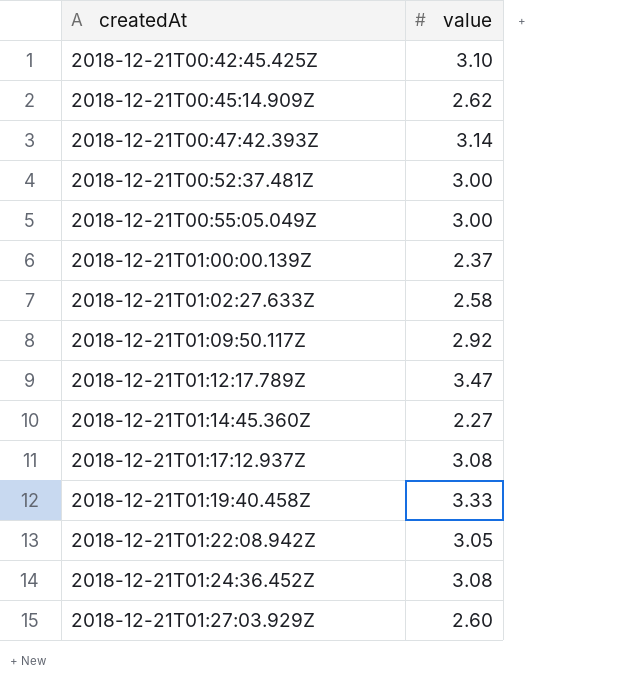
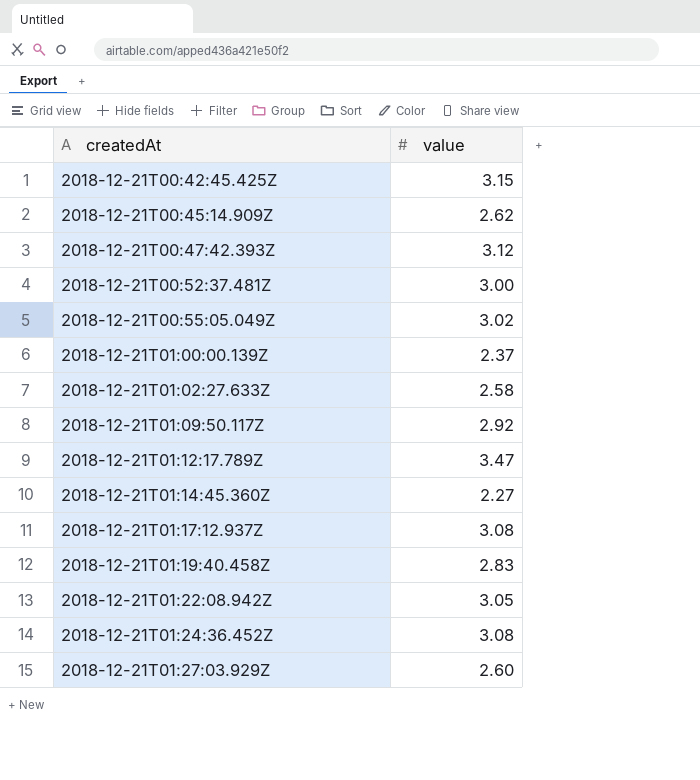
2018-12-21T00:42:45.425Z | value: 3.10 -> 3.15
2018-12-21T00:47:42.393Z | value: 3.14 -> 3.12
2018-12-21T00:55:05.049Z | value: 3.00 -> 3.02
2018-12-21T01:19:40.458Z | value: 3.33 -> 2.83

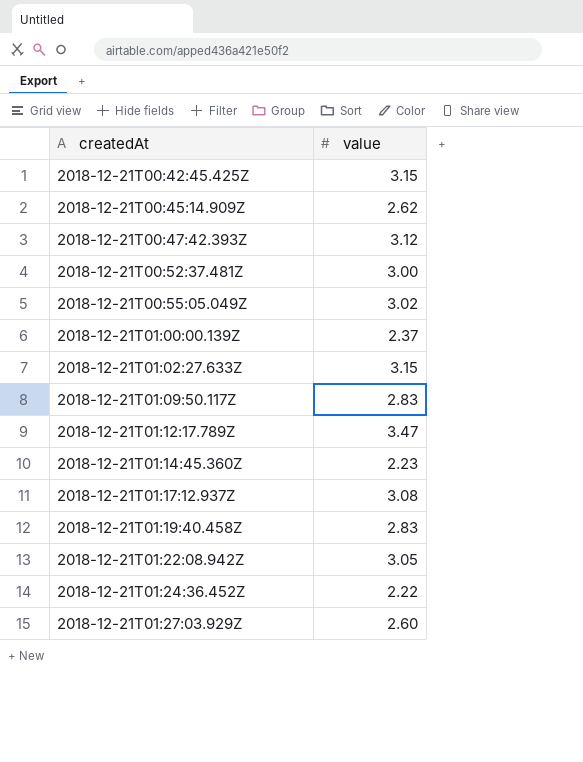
2018-12-21T01:02:27.633Z | value: 2.58 -> 3.15
2018-12-21T01:09:50.117Z | value: 2.92 -> 2.83
2018-12-21T01:14:45.360Z | value: 2.27 -> 2.23
2018-12-21T01:24:36.452Z | value: 3.08 -> 2.22

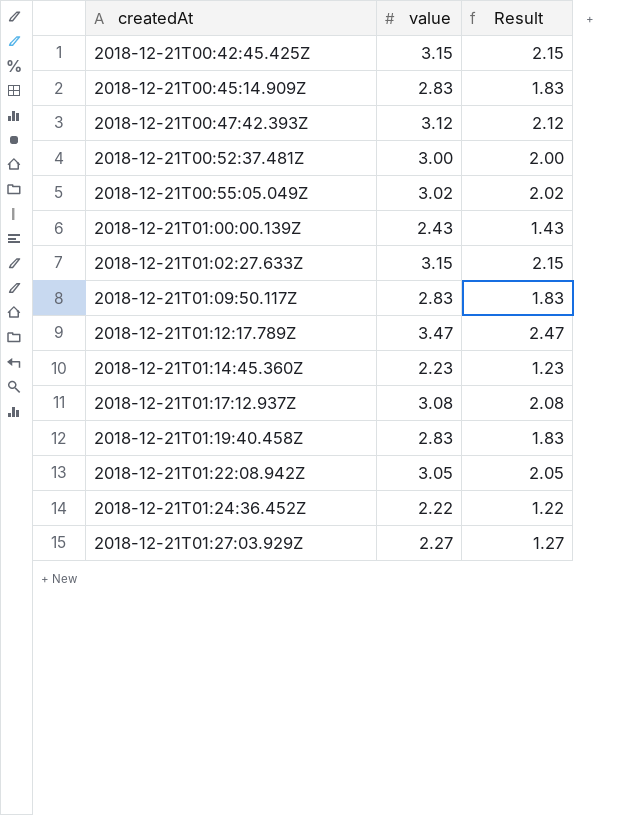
column Result | formula: none -> [value] - 1
2018-12-21T00:45:14.909Z | value: 2.62 -> 2.83
2018-12-21T01:00:00.139Z | value: 2.37 -> 2.43
2018-12-21T01:27:03.929Z | value: 2.60 -> 2.27

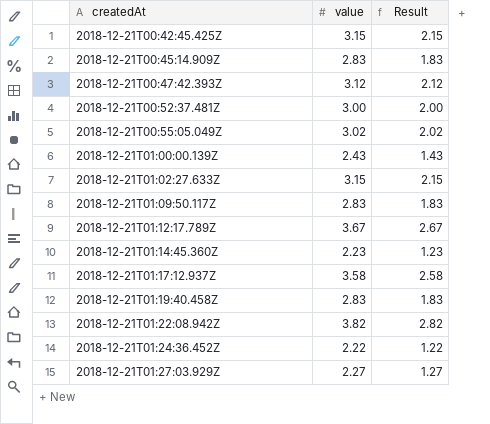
2018-12-21T01:12:17.789Z | value: 3.47 -> 3.67
2018-12-21T01:12:17.789Z | Result: 2.47 -> 2.67
2018-12-21T01:17:12.937Z | value: 3.08 -> 3.58
2018-12-21T01:17:12.937Z | Result: 2.08 -> 2.58
2018-12-21T01:22:08.942Z | value: 3.05 -> 3.82
2018-12-21T01:22:08.942Z | Result: 2.05 -> 2.82

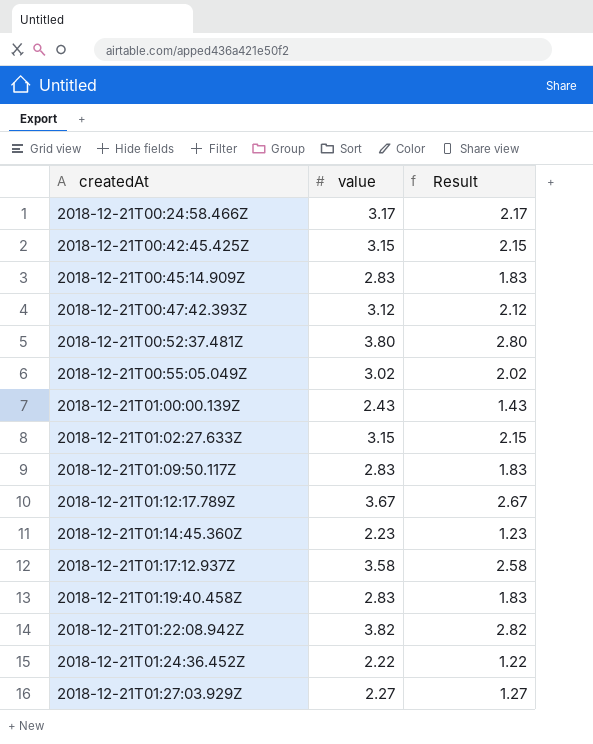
row 2018-12-21T00:24:58.466Z: none -> 3.17 | 2.17
2018-12-21T00:52:37.481Z | value: 3.00 -> 3.80
2018-12-21T00:52:37.481Z | Result: 2.00 -> 2.80

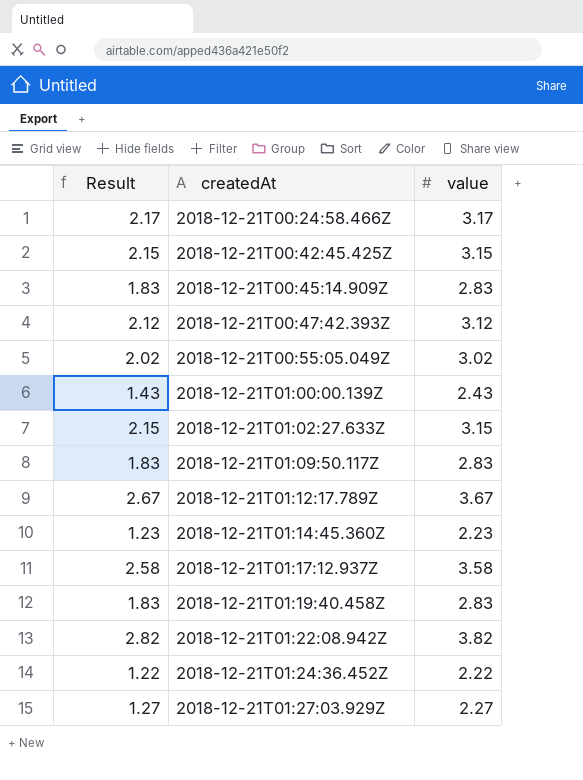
column Result | position: 3 -> 1
row 2018-12-21T00:52:37.481Z: 3.80 | 2.80 -> none

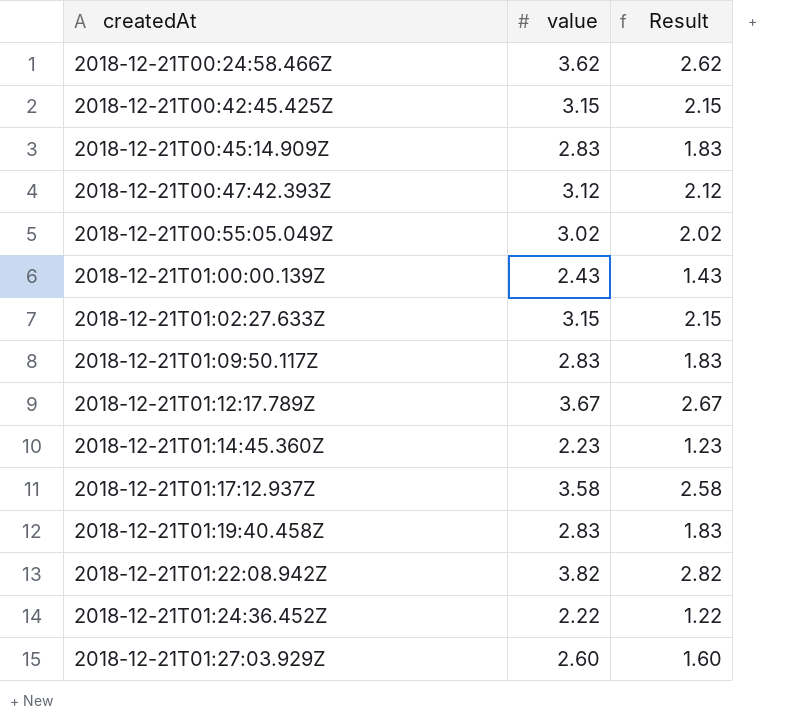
column Result | position: 1 -> 3
2018-12-21T00:24:58.466Z | value: 3.17 -> 3.62
2018-12-21T00:24:58.466Z | Result: 2.17 -> 2.62
2018-12-21T01:27:03.929Z | value: 2.27 -> 2.60
2018-12-21T01:27:03.929Z | Result: 1.27 -> 1.60

